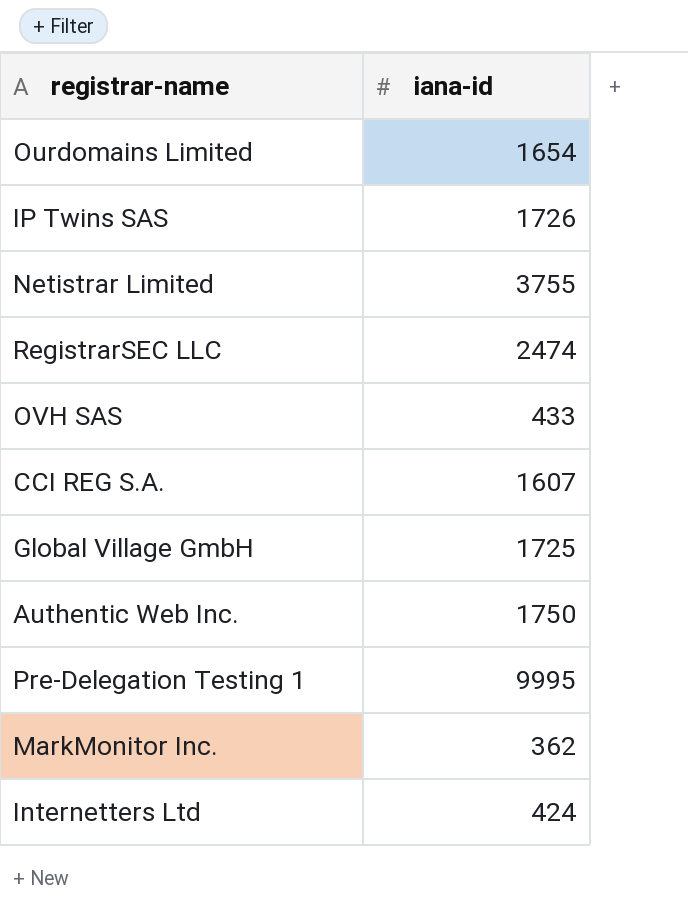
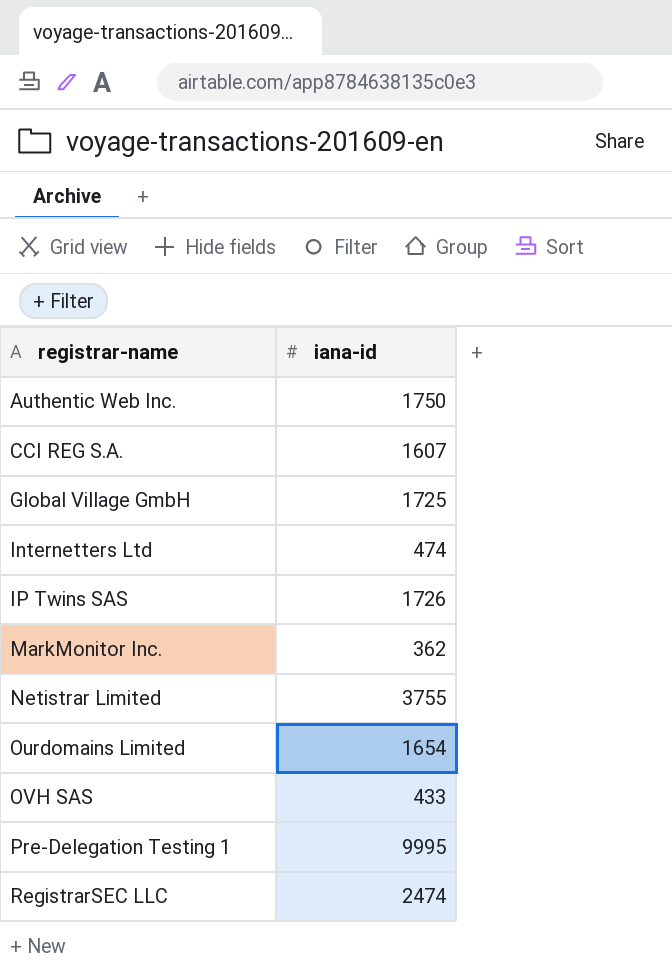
row order: none -> registrar-name ascending
Internetters Ltd | iana-id: 424 -> 474

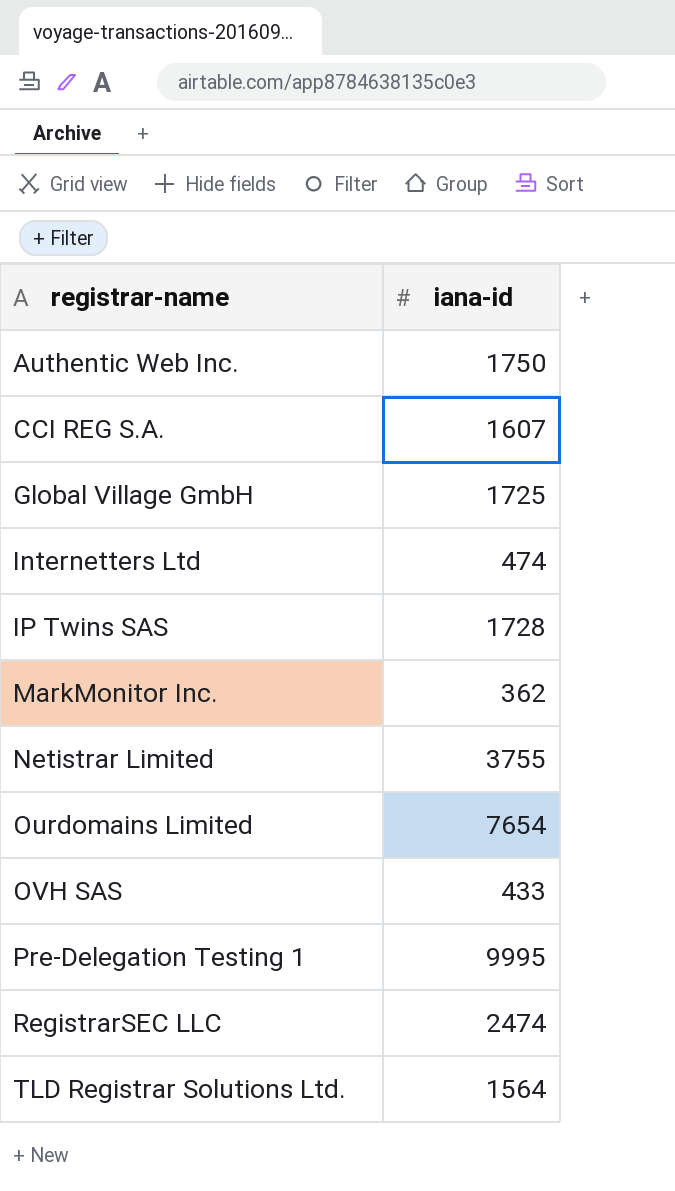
IP Twins SAS | iana-id: 1726 -> 1728
Ourdomains Limited | iana-id: 1654 -> 7654
row TLD Registrar Solutions Ltd.: none -> 1564

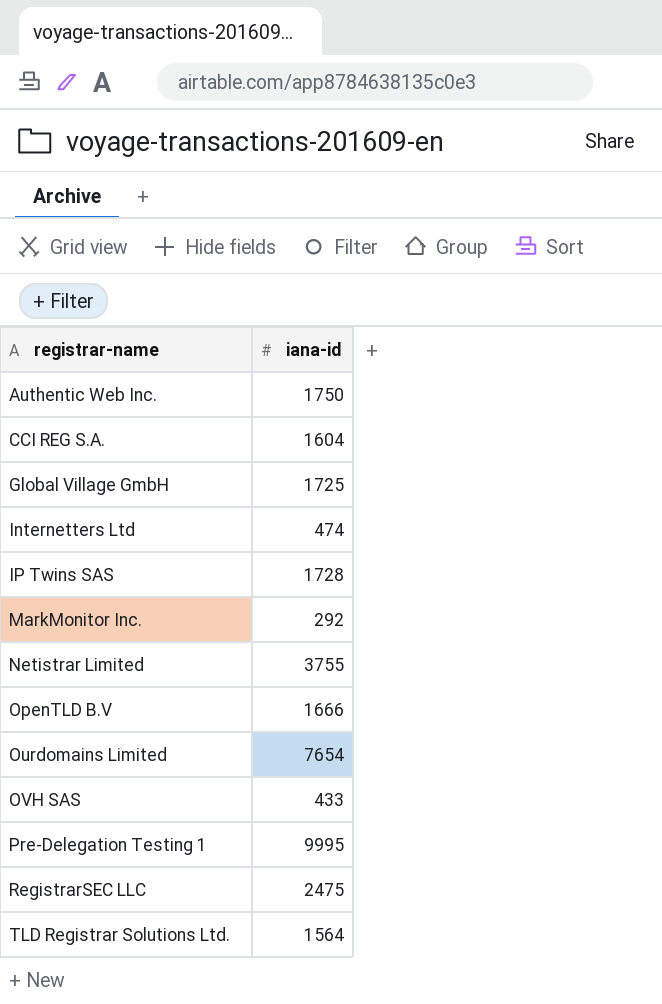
CCI REG S.A. | iana-id: 1607 -> 1604
MarkMonitor Inc. | iana-id: 362 -> 292
row OpenTLD B.V: none -> 1666
RegistrarSEC LLC | iana-id: 2474 -> 2475

